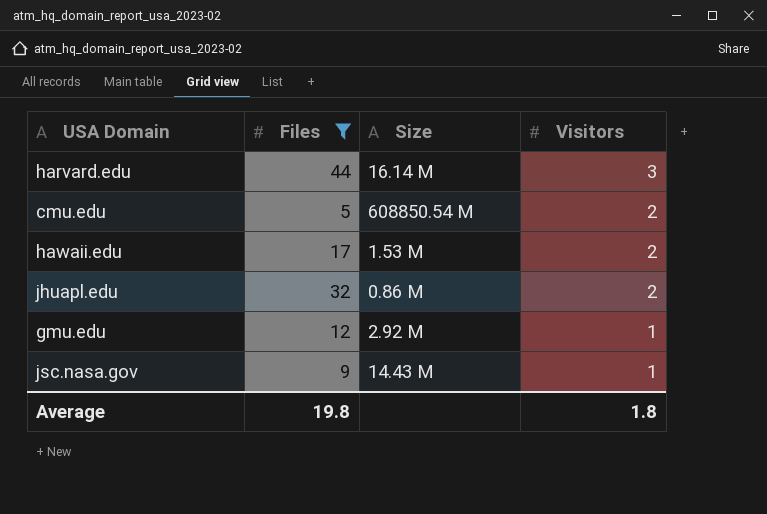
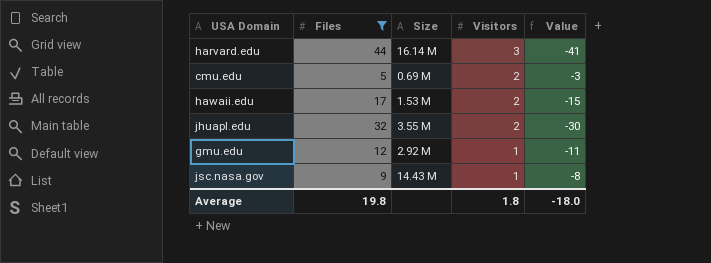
column Value | formula: none -> [Visitors] - [Files]
cmu.edu | Size: 608850.54 M -> 0.69 M
jhuapl.edu | Size: 0.86 M -> 3.55 M

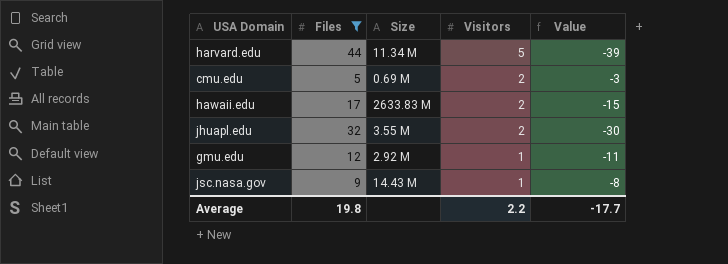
harvard.edu | Size: 16.14 M -> 11.34 M
harvard.edu | Visitors: 3 -> 5
harvard.edu | Value: -41 -> -39
hawaii.edu | Size: 1.53 M -> 2633.83 M
Average | Visitors: 1.8 -> 2.2
Average | Value: -18.0 -> -17.7

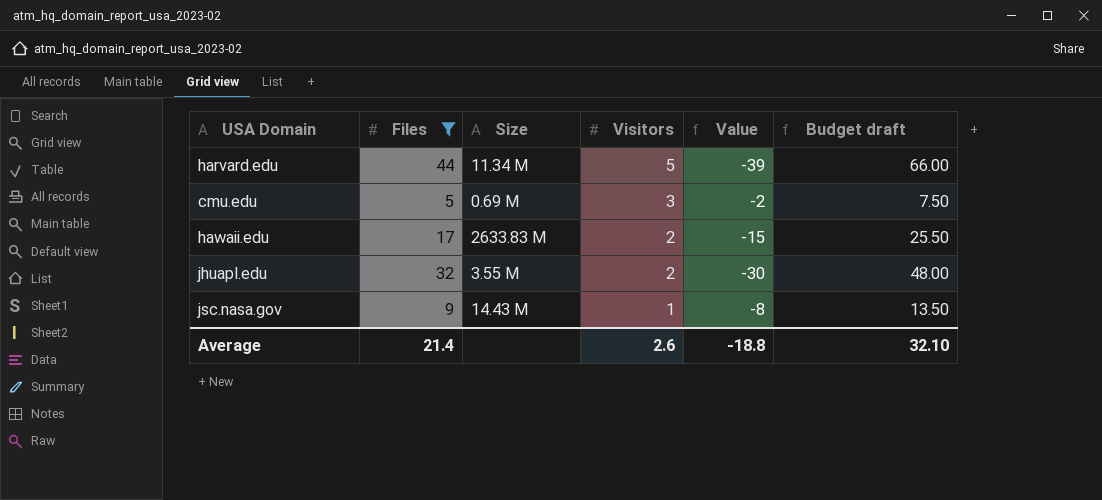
column Budget draft | formula: none -> [Files] * 1.5
row gmu.edu: 12 | 2.92 M | 1 | -11 -> none
cmu.edu | Visitors: 2 -> 3
cmu.edu | Value: -3 -> -2
Average | Files: 19.8 -> 21.4
Average | Visitors: 2.2 -> 2.6
Average | Value: -17.7 -> -18.8

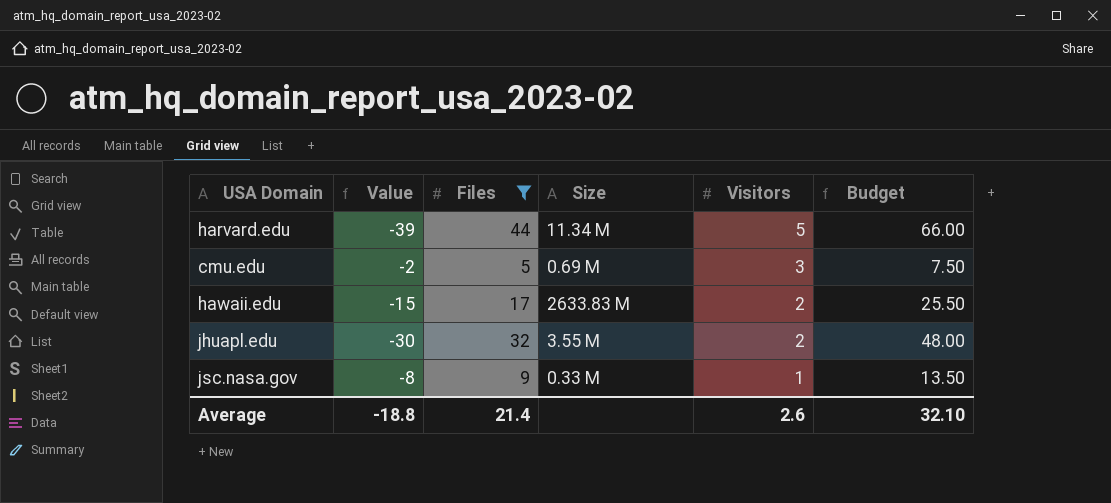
column Value | position: 5 -> 2
column name: Budget draft -> Budget
jsc.nasa.gov | Size: 14.43 M -> 0.33 M

